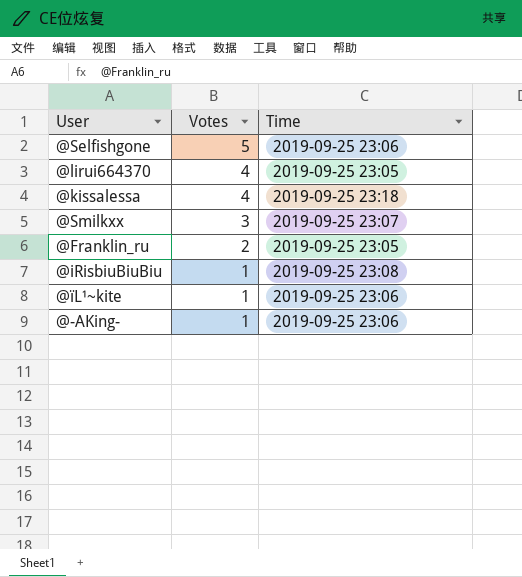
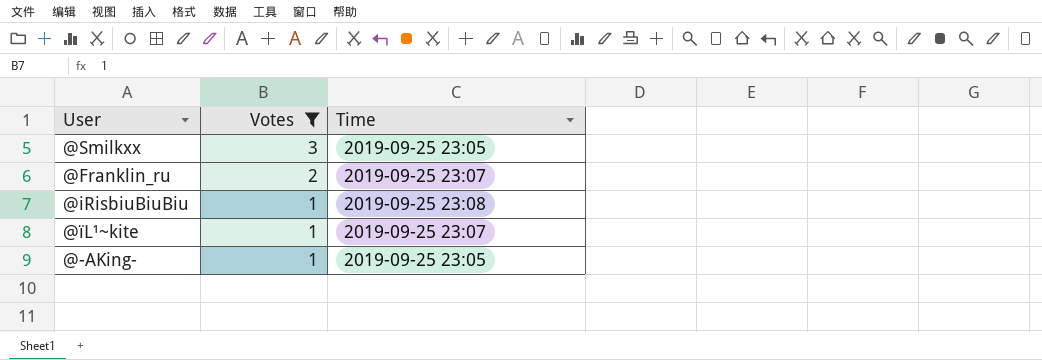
filter: none -> Votes <= 3
@Smilkxx | Time: 2019-09-25 23:07 -> 2019-09-25 23:05
@Franklin_ru | Time: 2019-09-25 23:05 -> 2019-09-25 23:07
@ïL¹~kite | Time: 2019-09-25 23:06 -> 2019-09-25 23:07
@-AKing- | Time: 2019-09-25 23:06 -> 2019-09-25 23:05

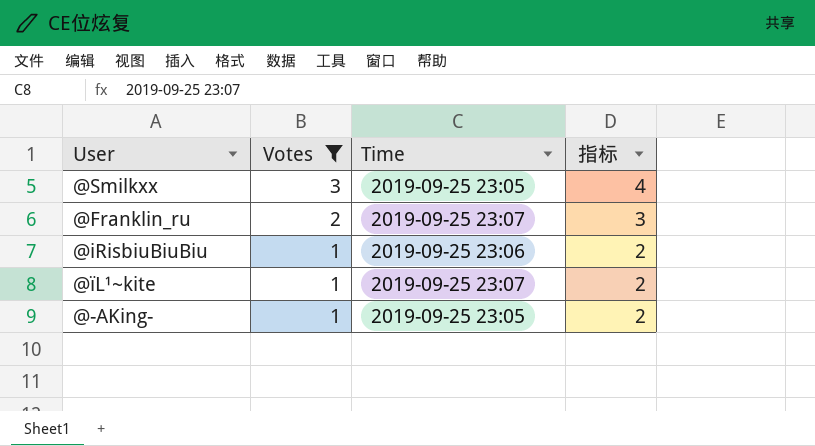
column 指标 | formula: none -> [Votes] + 1
@iRisbiuBiuBiu | Time: 2019-09-25 23:08 -> 2019-09-25 23:06

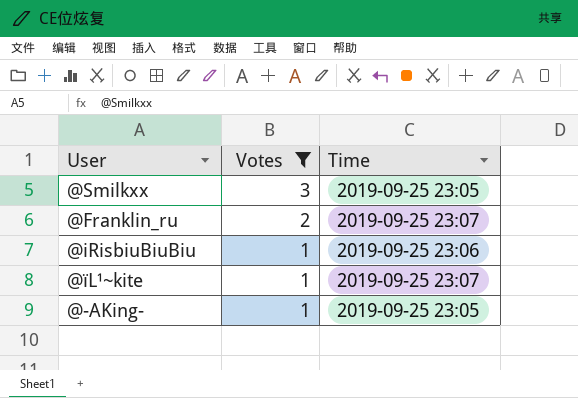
column 指标 | formula: [Votes] + 1 -> none

